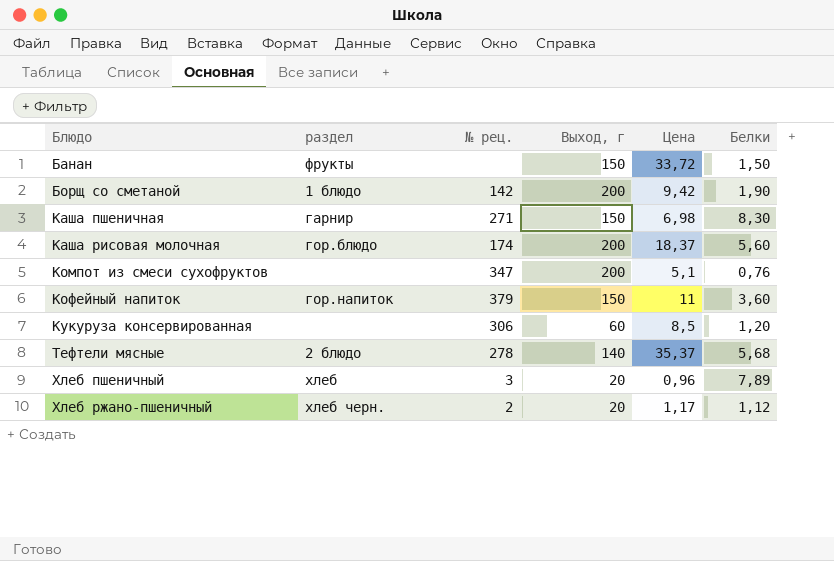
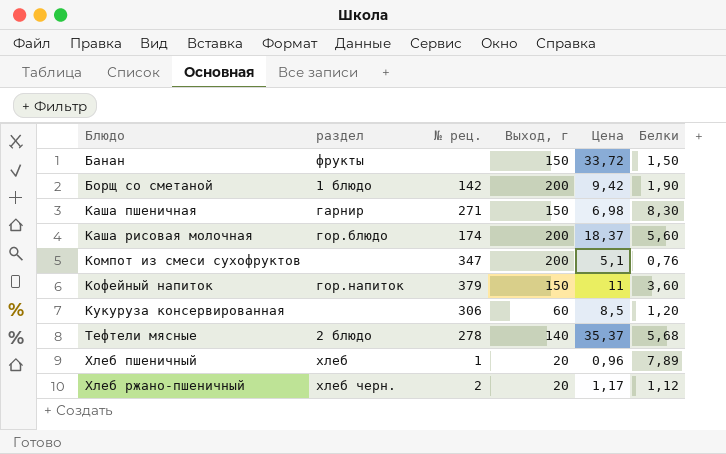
Хлеб пшеничный | № рец.: 3 -> 1

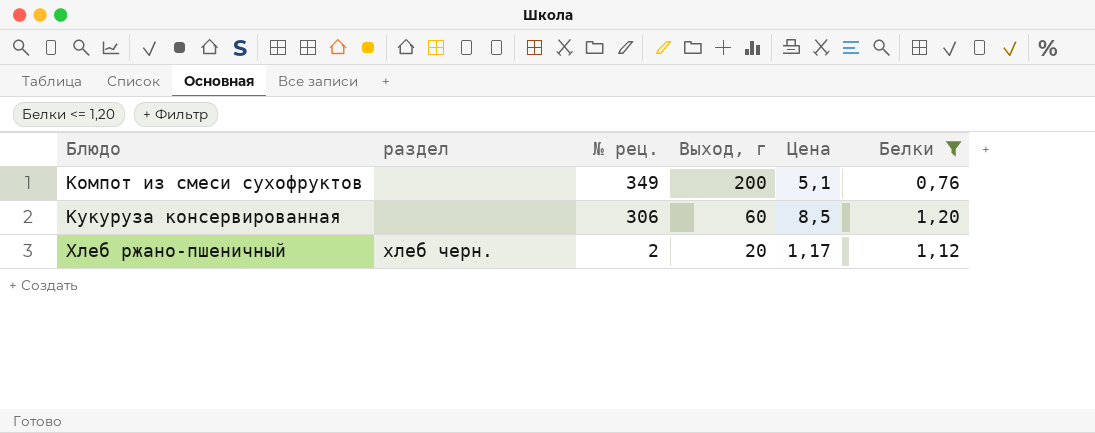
filter: none -> Белки <= 1,20
Компот из смеси сухофруктов | № рец.: 347 -> 349

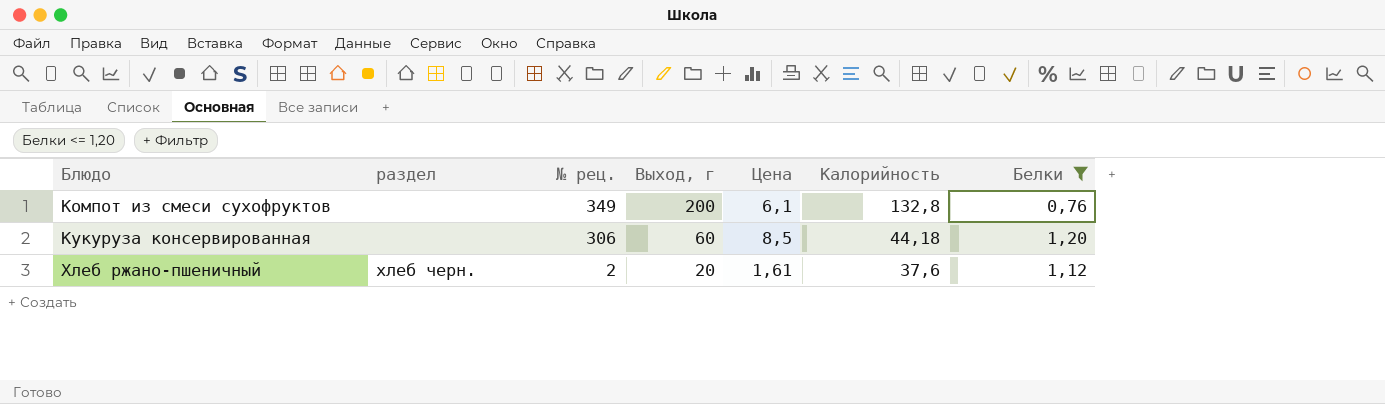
column Калорийность | position: none -> 6
Компот из смеси сухофруктов | Цена: 5,1 -> 6,1
Хлеб ржано-пшеничный | Цена: 1,17 -> 1,61

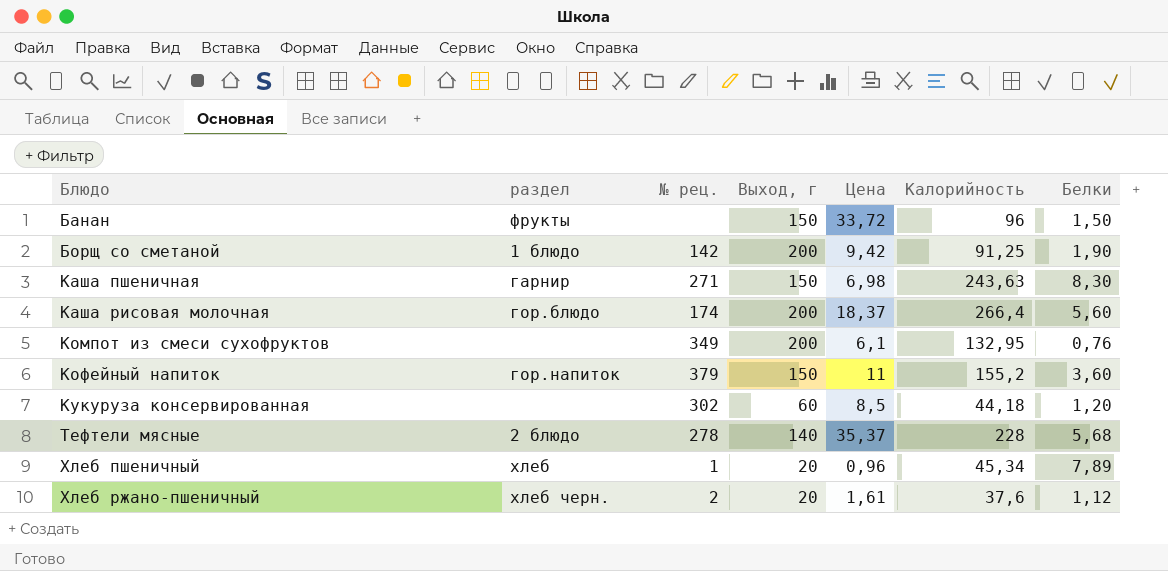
filter: Белки <= 1,20 -> none
Компот из смеси сухофруктов | Калорийность: 132,8 -> 132,95
Кукуруза консервированная | № рец.: 306 -> 302

